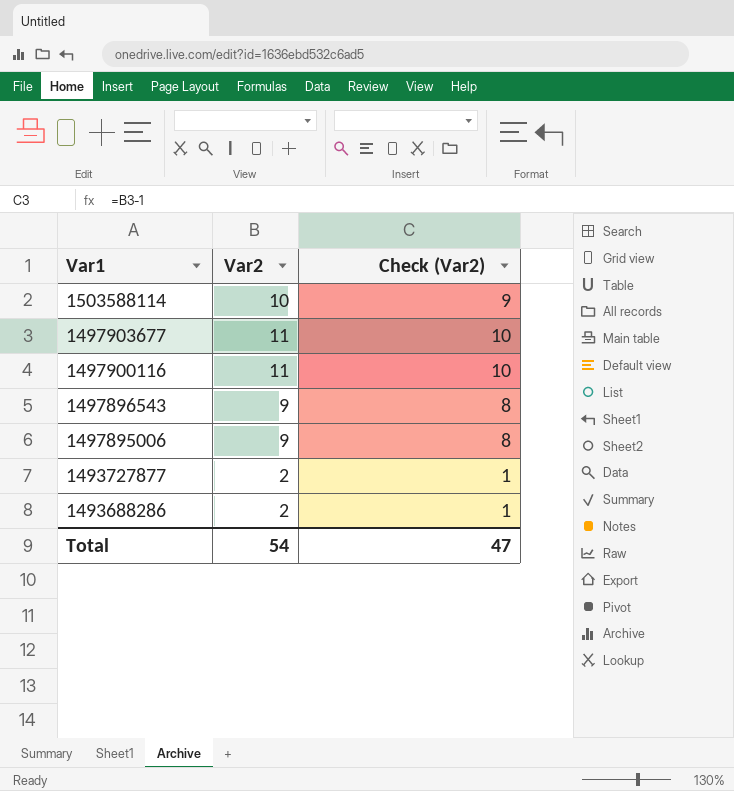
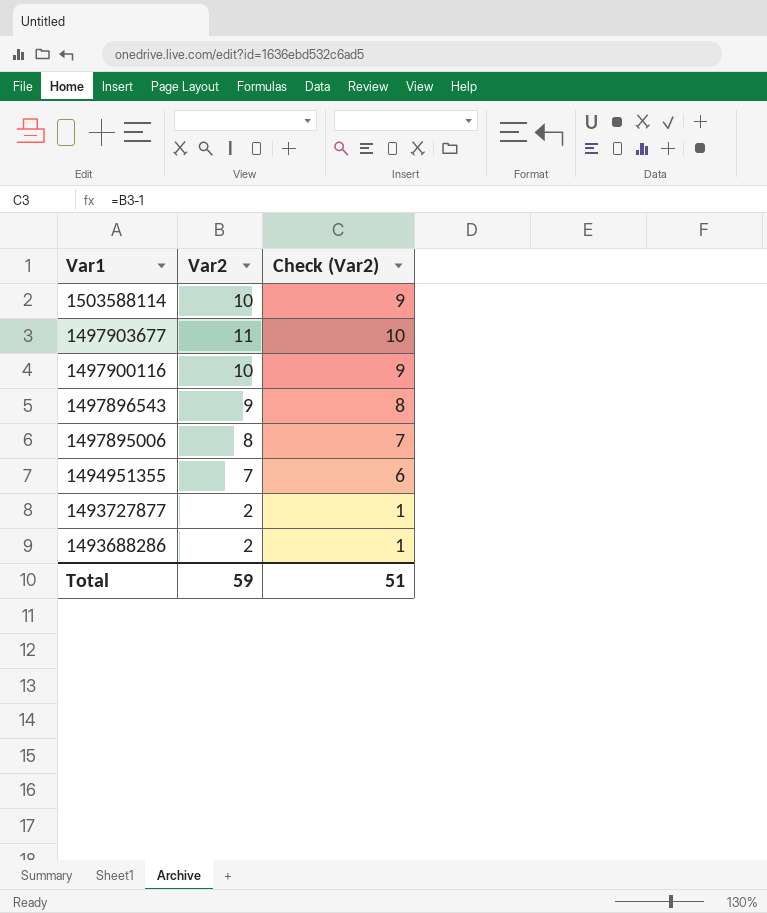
1497900116 | Var2: 11 -> 10
1497900116 | Check (Var2): 10 -> 9
1497895006 | Var2: 9 -> 8
1497895006 | Check (Var2): 8 -> 7
row 1494951355: none -> 7 | 6
Total | Var2: 54 -> 59
Total | Check (Var2): 47 -> 51

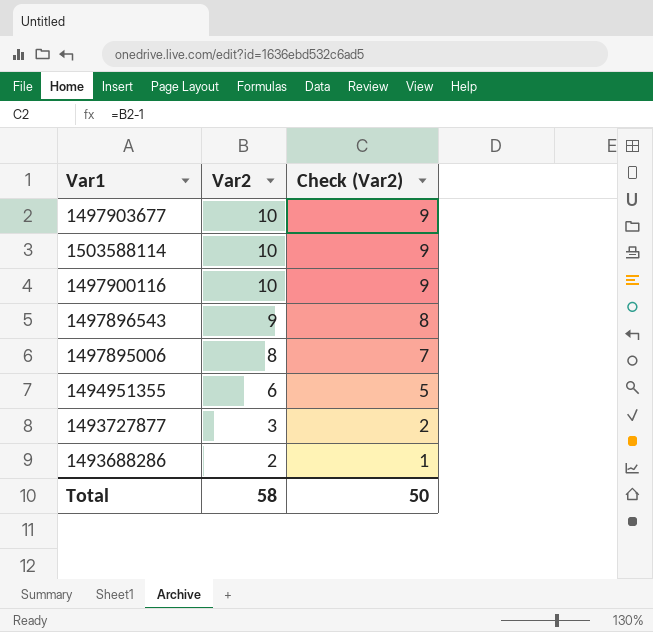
row order: Var1 descending -> Var2 descending
1497903677 | Var2: 11 -> 10
1497903677 | Check (Var2): 10 -> 9
1494951355 | Var2: 7 -> 6
1494951355 | Check (Var2): 6 -> 5
1493727877 | Var2: 2 -> 3
1493727877 | Check (Var2): 1 -> 2
Total | Var2: 59 -> 58
Total | Check (Var2): 51 -> 50

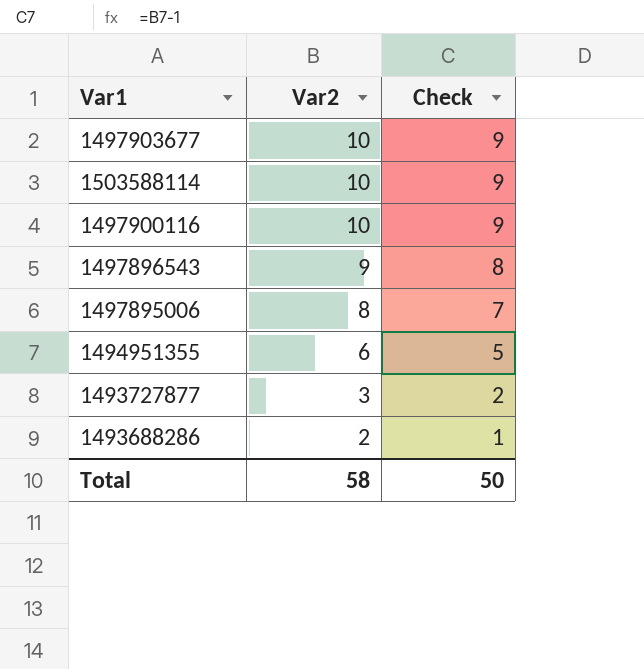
column name: Check (Var2) -> Check

